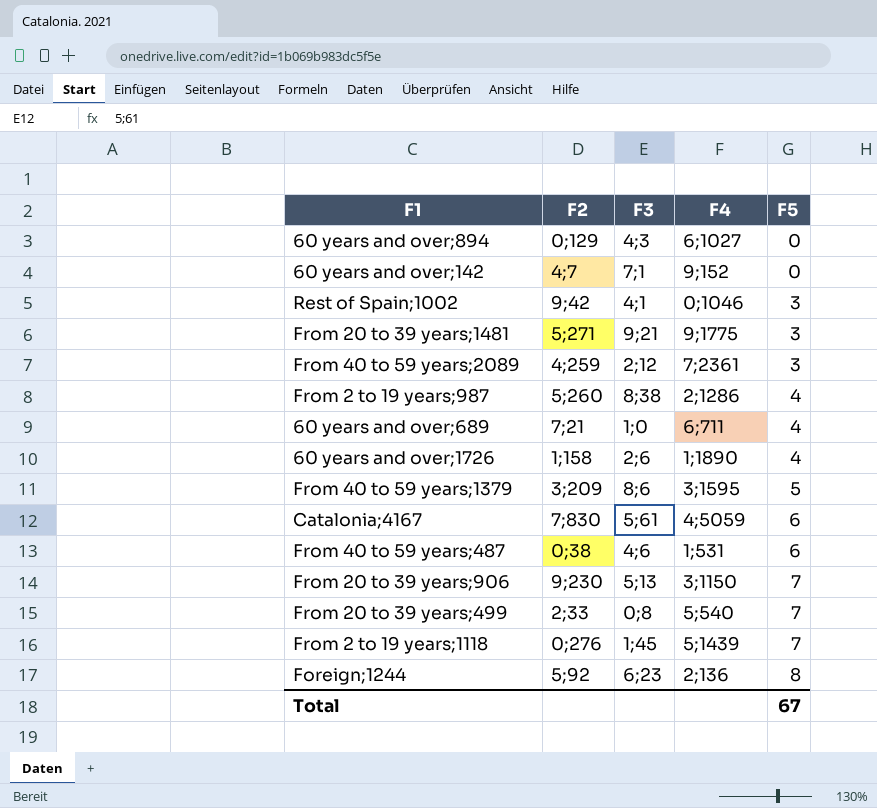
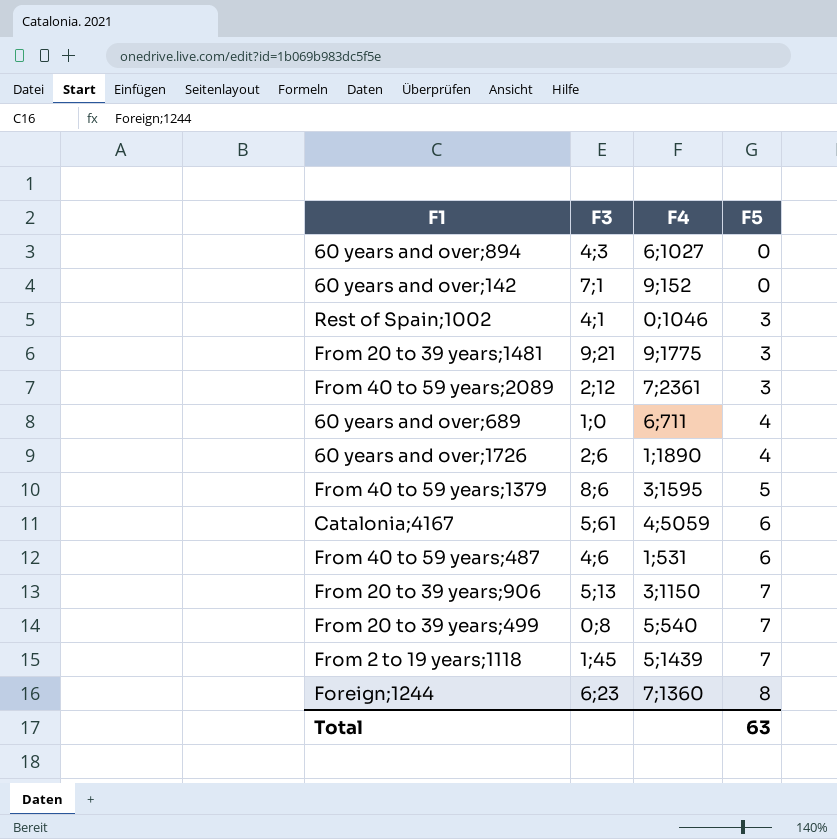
column F2 | position: 2 -> none
row From 2 to 19 years;987: 5;260 | 8;38 | 2;1286 | 4 -> none
Foreign;1244 | F4: 2;136 -> 7;1360
Total | F5: 67 -> 63

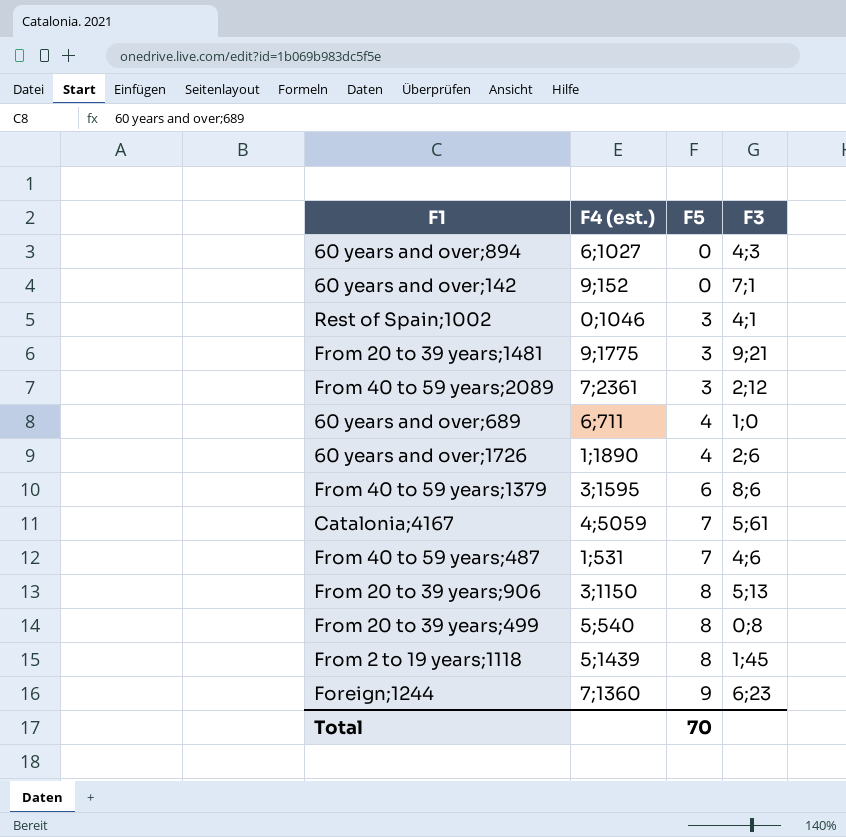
column name: F4 -> F4 (est.)
column F3 | position: 2 -> 4
From 40 to 59 years;1379 | F5: 5 -> 6
Catalonia;4167 | F5: 6 -> 7
From 40 to 59 years;487 | F5: 6 -> 7
From 20 to 39 years;906 | F5: 7 -> 8
From 20 to 39 years;499 | F5: 7 -> 8
From 2 to 19 years;1118 | F5: 7 -> 8
Foreign;1244 | F5: 8 -> 9
Total | F5: 63 -> 70

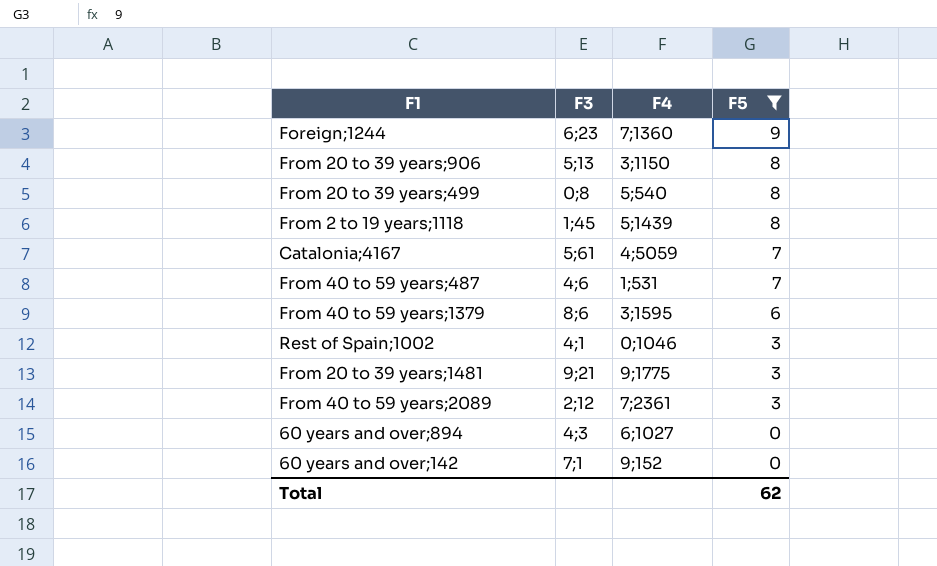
filter: none -> F5 != 4
row order: F5 ascending -> F5 descending
column F3 | position: 4 -> 2
column name: F4 (est.) -> F4
Total | F5: 70 -> 62

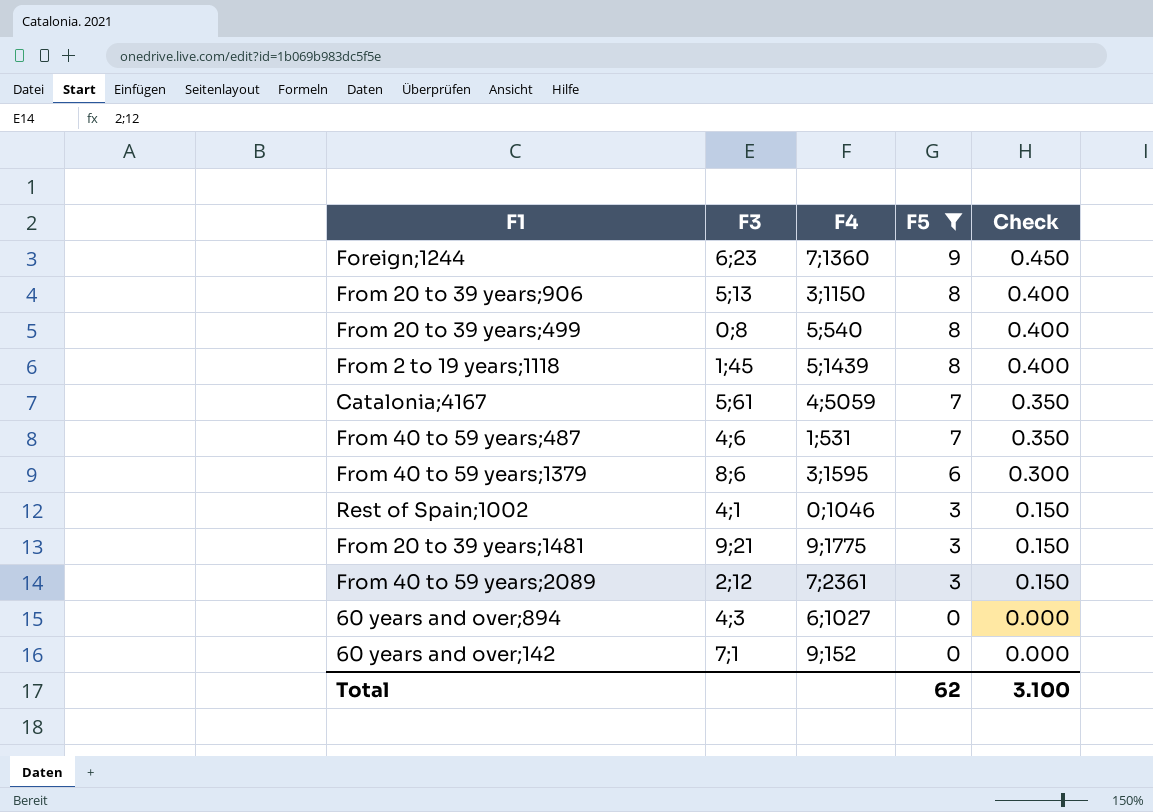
column Check | formula: none -> [F5] * 0.05

